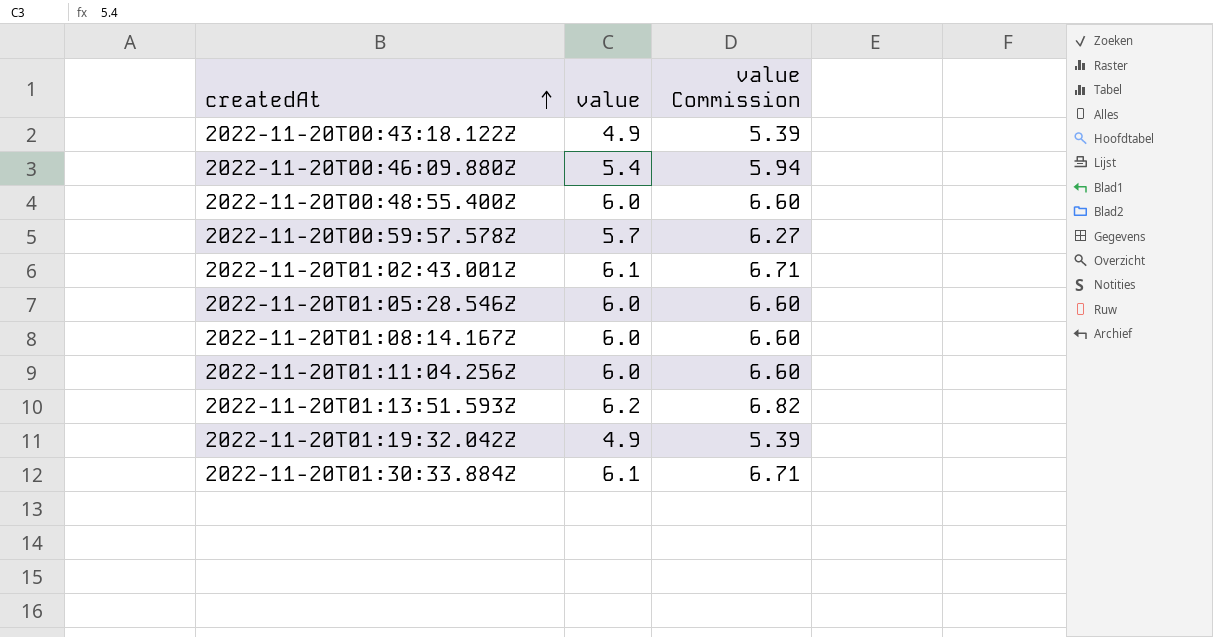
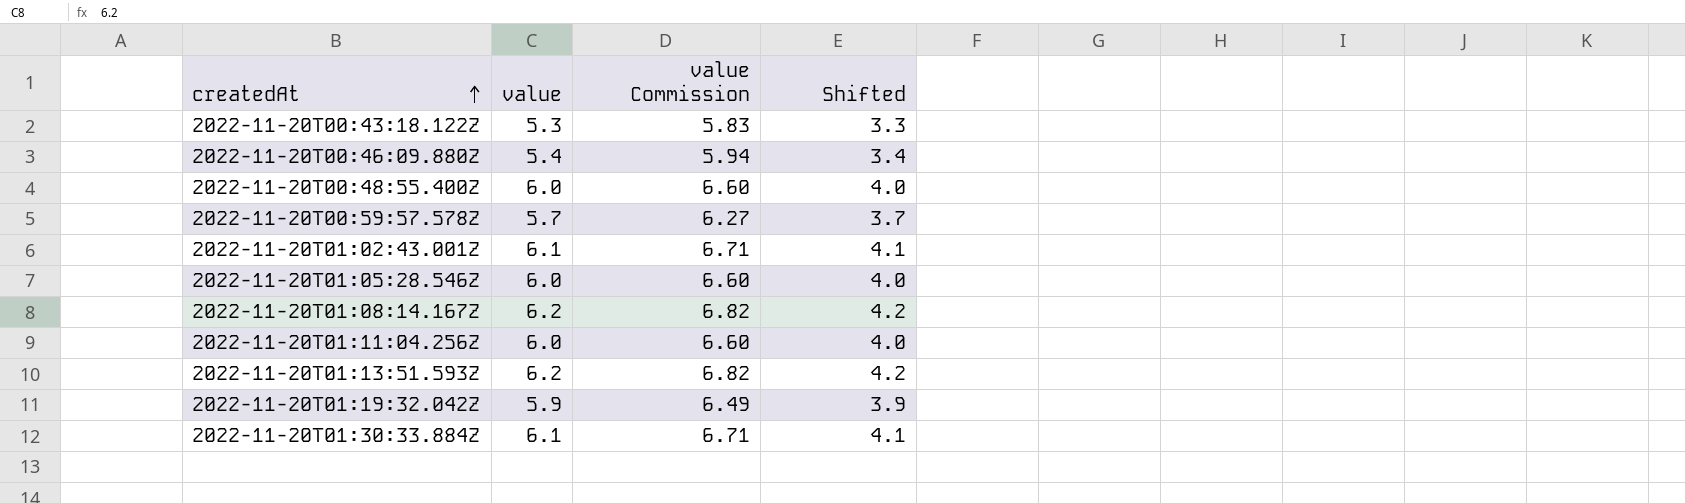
column Shifted | formula: none -> [value] - 2
2022-11-20T00:43:18.122Z | value: 4.9 -> 5.3
2022-11-20T00:43:18.122Z | value Commission: 5.39 -> 5.83
2022-11-20T01:08:14.167Z | value: 6.0 -> 6.2
2022-11-20T01:08:14.167Z | value Commission: 6.60 -> 6.82
2022-11-20T01:19:32.042Z | value: 4.9 -> 5.9
2022-11-20T01:19:32.042Z | value Commission: 5.39 -> 6.49

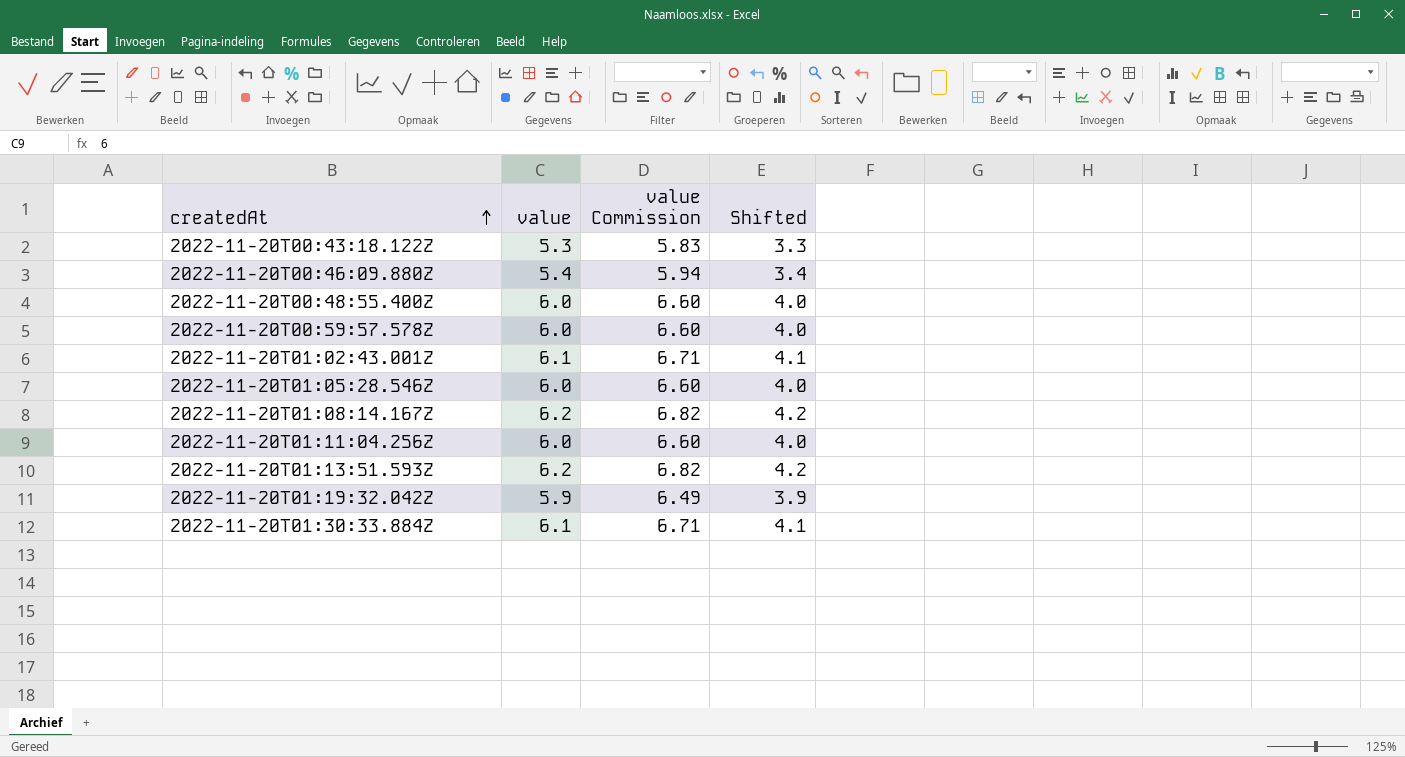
2022-11-20T00:59:57.578Z | value: 5.7 -> 6.0
2022-11-20T00:59:57.578Z | value Commission: 6.27 -> 6.60
2022-11-20T00:59:57.578Z | Shifted: 3.7 -> 4.0

